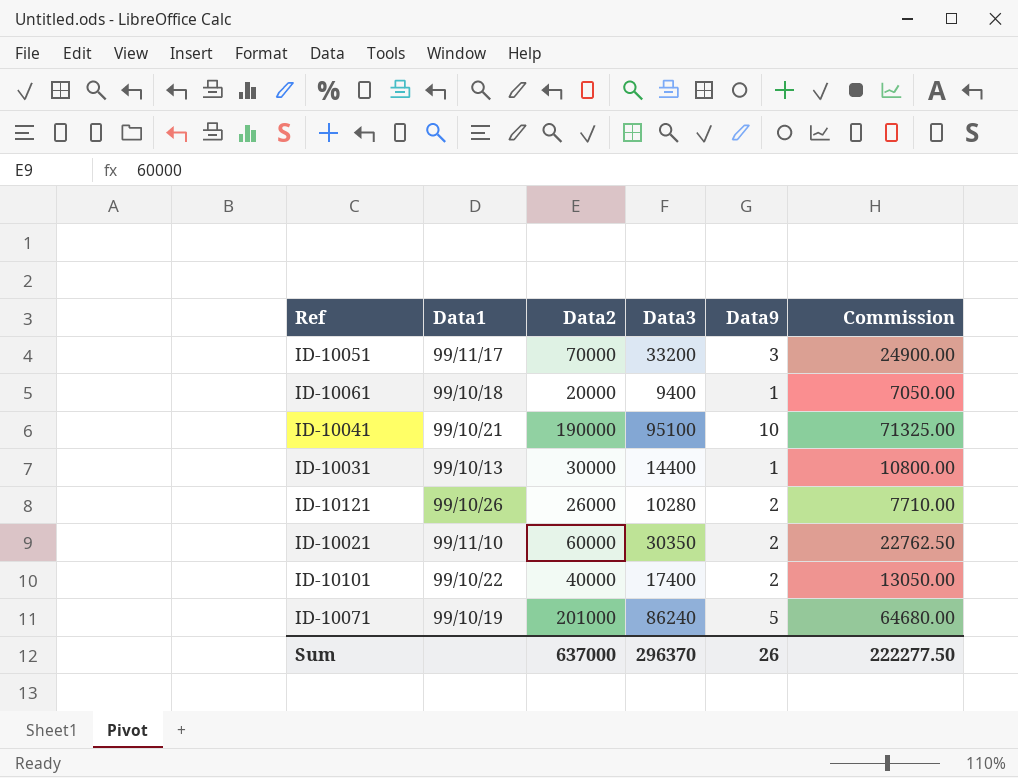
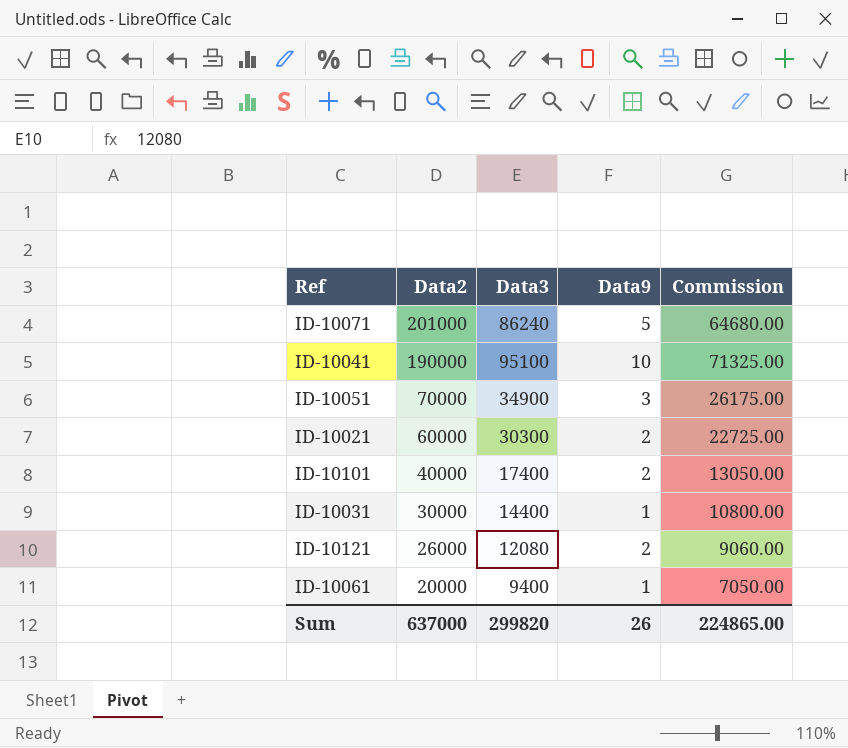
row order: none -> Data2 descending
column Data1 | position: 2 -> none
ID-10051 | Data3: 33200 -> 34900
ID-10051 | Commission: 24900.00 -> 26175.00
ID-10021 | Data3: 30350 -> 30300
ID-10021 | Commission: 22762.50 -> 22725.00
ID-10121 | Data3: 10280 -> 12080
ID-10121 | Commission: 7710.00 -> 9060.00
Sum | Data3: 296370 -> 299820
Sum | Commission: 222277.50 -> 224865.00

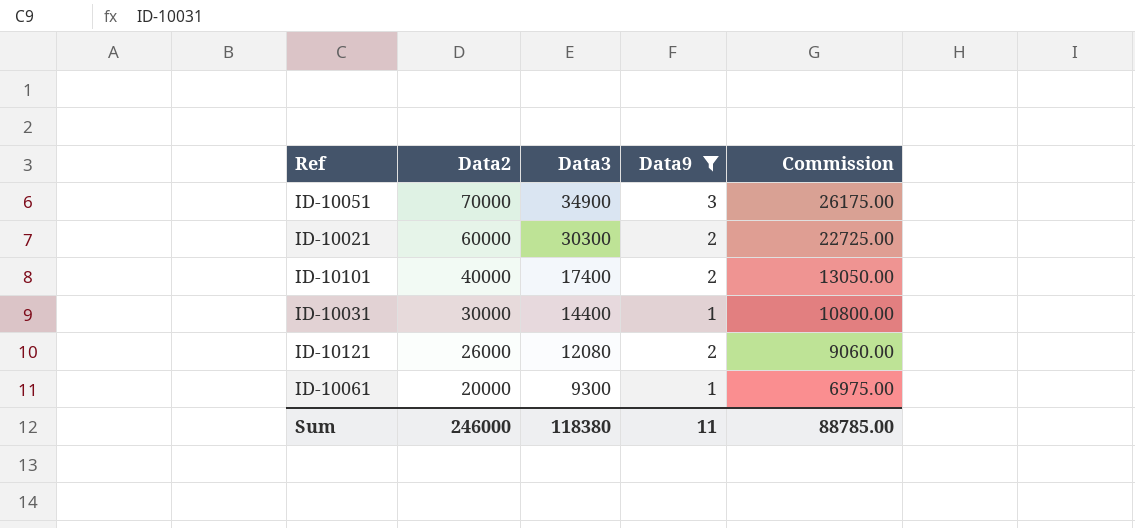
filter: none -> Data9 <= 3
ID-10061 | Data3: 9400 -> 9300
ID-10061 | Commission: 7050.00 -> 6975.00
Sum | Data2: 637000 -> 246000
Sum | Data3: 299820 -> 118380
Sum | Data9: 26 -> 11
Sum | Commission: 224865.00 -> 88785.00

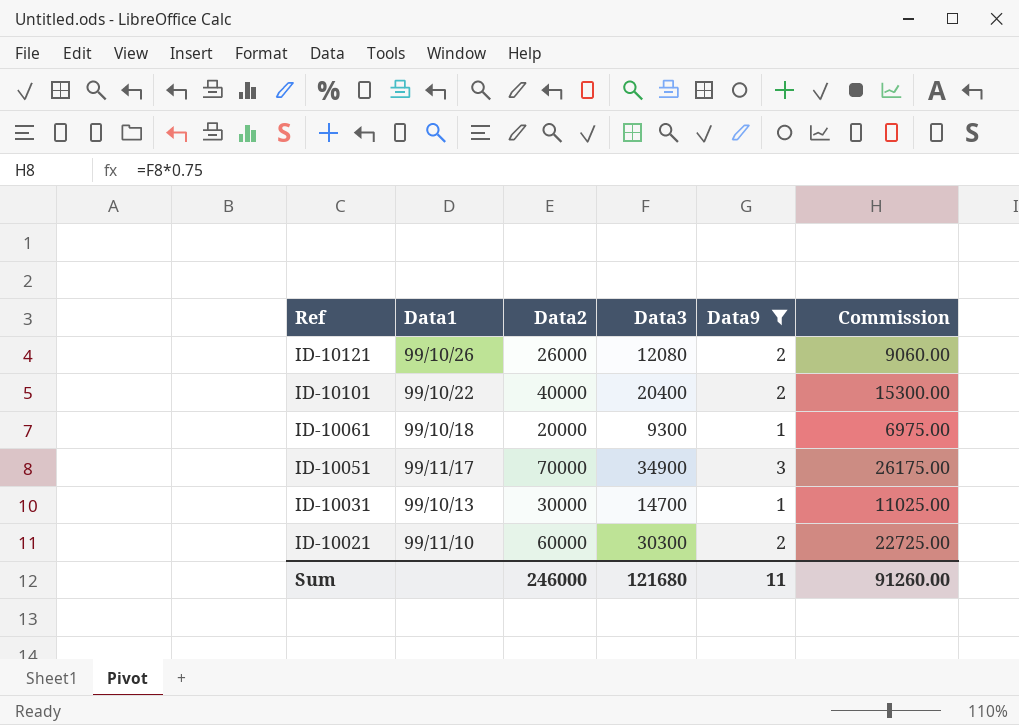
row order: Data2 descending -> Ref descending
column Data1 | position: none -> 2
ID-10101 | Data3: 17400 -> 20400
ID-10101 | Commission: 13050.00 -> 15300.00
ID-10031 | Data3: 14400 -> 14700
ID-10031 | Commission: 10800.00 -> 11025.00
Sum | Data3: 118380 -> 121680
Sum | Commission: 88785.00 -> 91260.00

